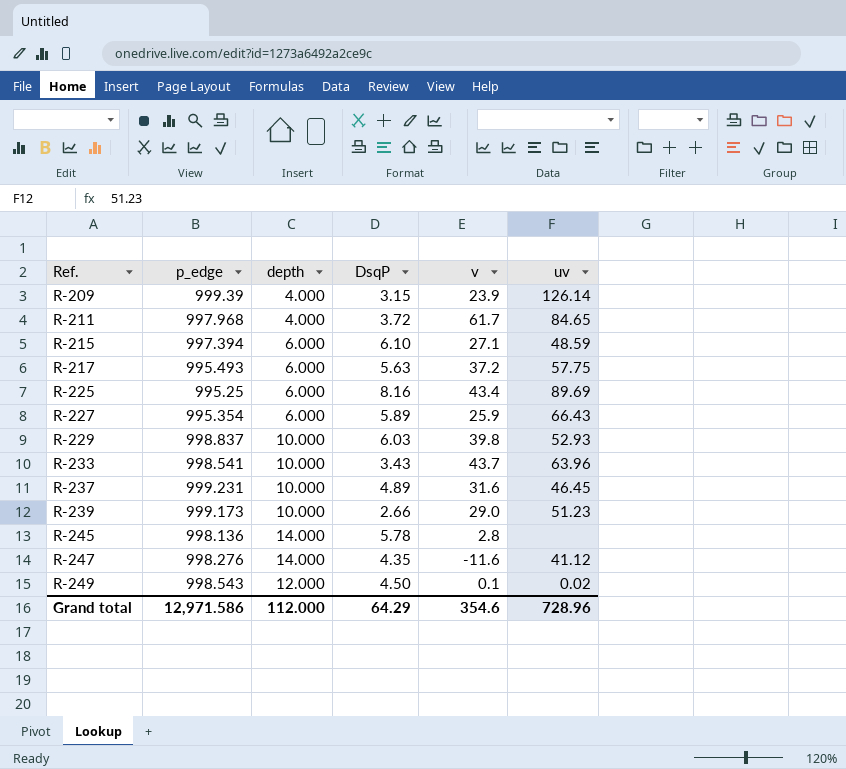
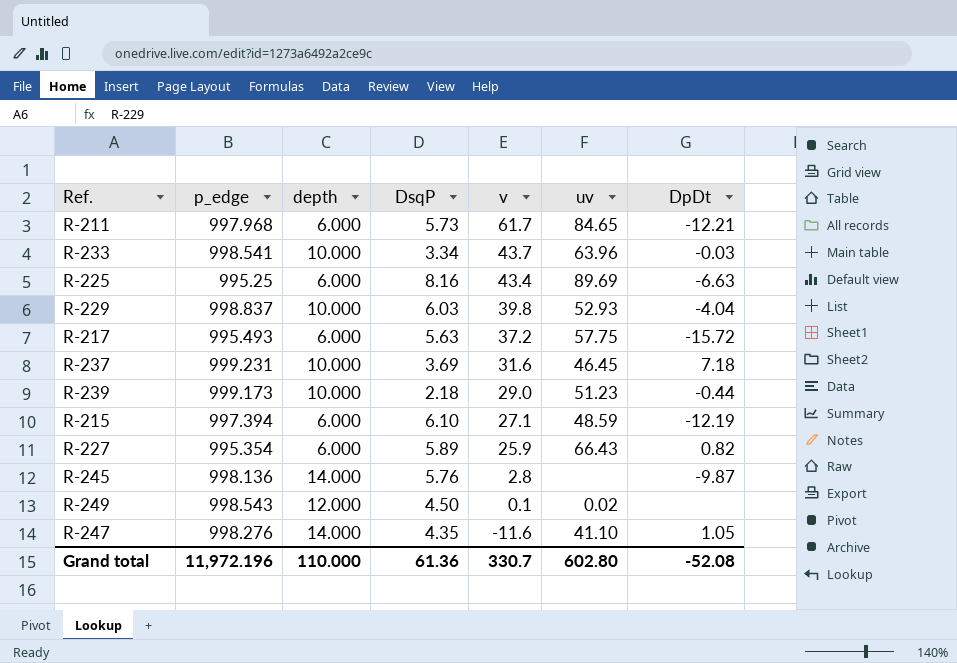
row order: Ref. ascending -> v descending
column DpDt | position: none -> 7
row R-209: 999.39 | 4.000 | 3.15 | 23.9 | 126.14 -> none
R-211 | depth: 4.000 -> 6.000
R-211 | DsqP: 3.72 -> 5.73
R-233 | DsqP: 3.43 -> 3.34
R-237 | DsqP: 4.89 -> 3.69
R-239 | DsqP: 2.66 -> 2.18
R-245 | DsqP: 5.78 -> 5.76
R-247 | uv: 41.12 -> 41.10
Grand total | p_edge: 12,971.586 -> 11,972.196
Grand total | depth: 112.000 -> 110.000
Grand total | DsqP: 64.29 -> 61.36
Grand total | v: 354.6 -> 330.7
Grand total | uv: 728.96 -> 602.80

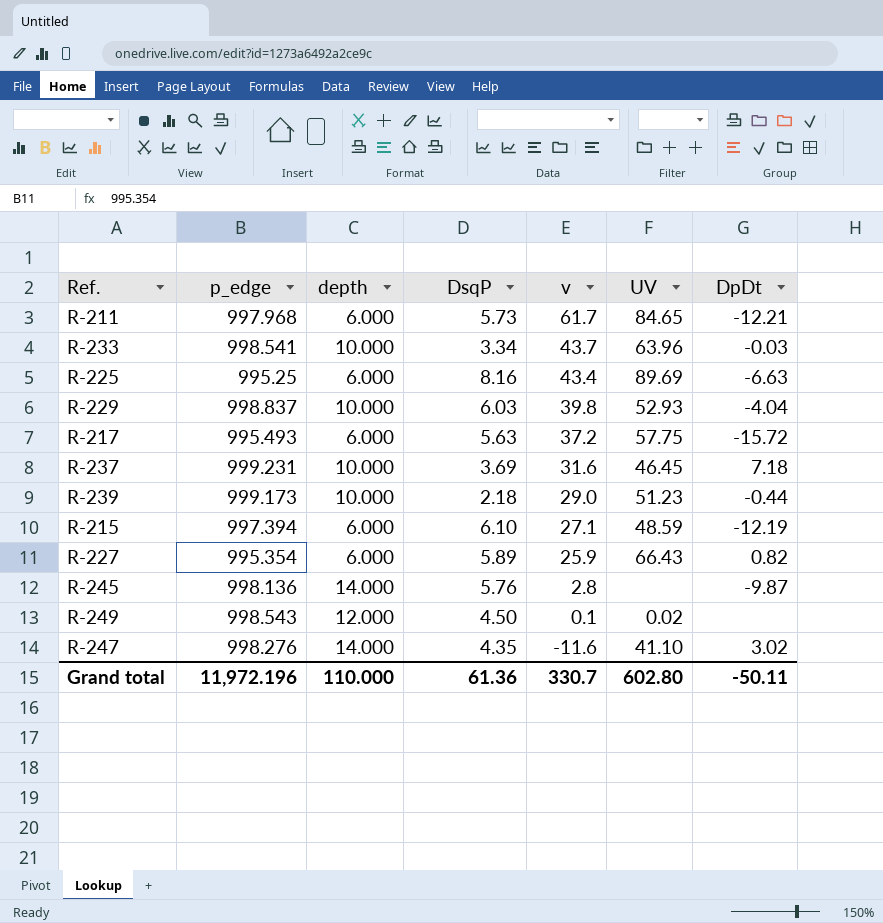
column name: uv -> UV
R-247 | DpDt: 1.05 -> 3.02
Grand total | DpDt: -52.08 -> -50.11

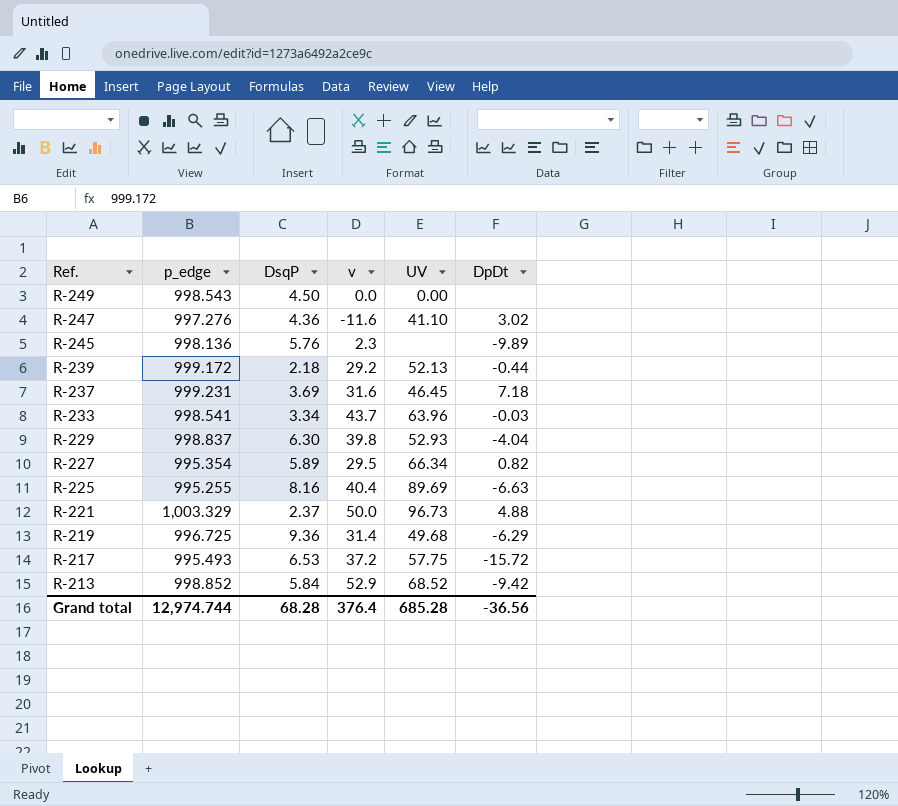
row order: v descending -> Ref. descending
column depth | position: 3 -> none
row R-211: 997.968 | 6.000 | 5.73 | 61.7 | 84.65 | -12.21 -> none
row R-215: 997.394 | 6.000 | 6.10 | 27.1 | 48.59 | -12.19 -> none
R-249 | v: 0.1 -> 0.0
R-249 | UV: 0.02 -> 0.00
R-247 | p_edge: 998.276 -> 997.276
R-247 | DsqP: 4.35 -> 4.36
R-245 | v: 2.8 -> 2.3
R-245 | DpDt: -9.87 -> -9.89
R-239 | p_edge: 999.173 -> 999.172
R-239 | v: 29.0 -> 29.2
R-239 | UV: 51.23 -> 52.13
R-229 | DsqP: 6.03 -> 6.30
R-227 | v: 25.9 -> 29.5
R-227 | UV: 66.43 -> 66.34
R-225 | p_edge: 995.25 -> 995.255
R-225 | v: 43.4 -> 40.4
row R-221: none -> 1,003.329 | 2.37 | 50.0 | 96.73 | 4.88
row R-219: none -> 996.725 | 9.36 | 31.4 | 49.68 | -6.29
R-217 | DsqP: 5.63 -> 6.53
row R-213: none -> 998.852 | 5.84 | 52.9 | 68.52 | -9.42
Grand total | p_edge: 11,972.196 -> 12,974.744
Grand total | DsqP: 61.36 -> 68.28
Grand total | v: 330.7 -> 376.4
Grand total | UV: 602.80 -> 685.28
Grand total | DpDt: -50.11 -> -36.56

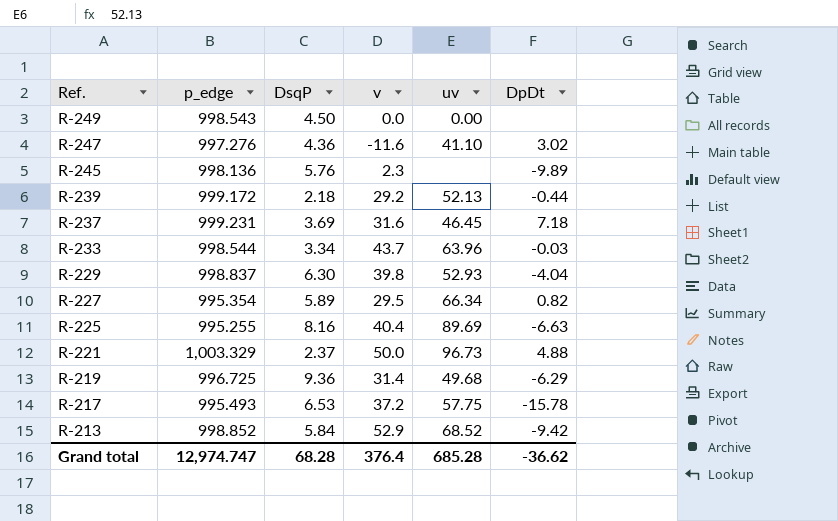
column name: UV -> uv
R-233 | p_edge: 998.541 -> 998.544
R-217 | DpDt: -15.72 -> -15.78
Grand total | p_edge: 12,974.744 -> 12,974.747
Grand total | DpDt: -36.56 -> -36.62

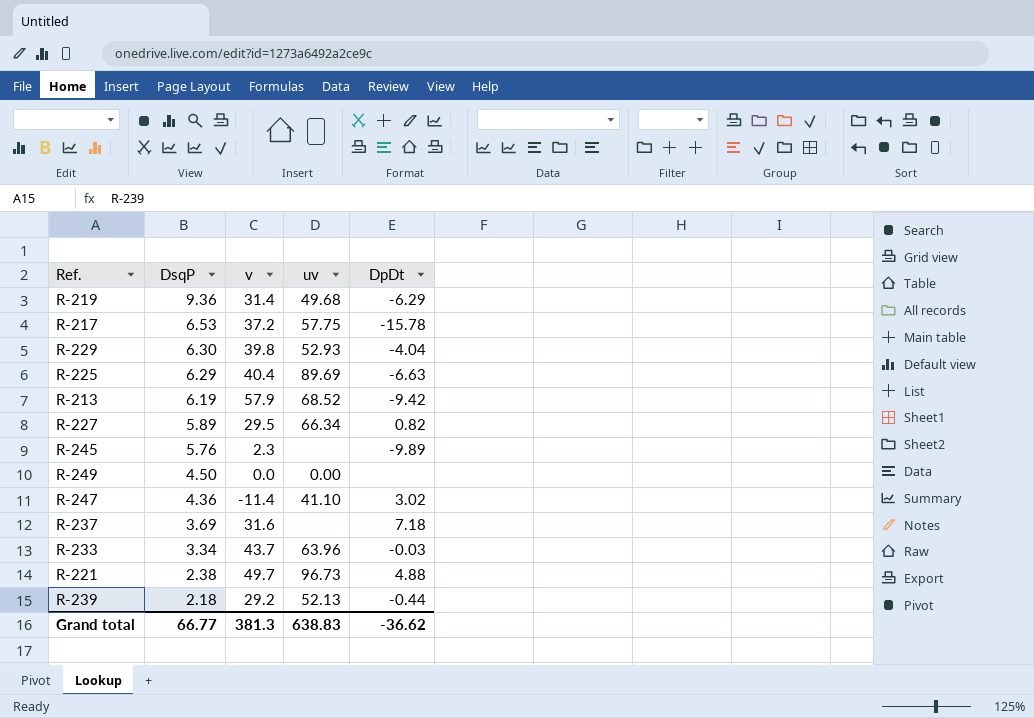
row order: Ref. descending -> DsqP descending
column p_edge | position: 2 -> none
R-225 | DsqP: 8.16 -> 6.29
R-213 | DsqP: 5.84 -> 6.19
R-213 | v: 52.9 -> 57.9
R-247 | v: -11.6 -> -11.4
R-237 | uv: 46.45 -> none
R-221 | DsqP: 2.37 -> 2.38
R-221 | v: 50.0 -> 49.7
Grand total | DsqP: 68.28 -> 66.77
Grand total | v: 376.4 -> 381.3
Grand total | uv: 685.28 -> 638.83

